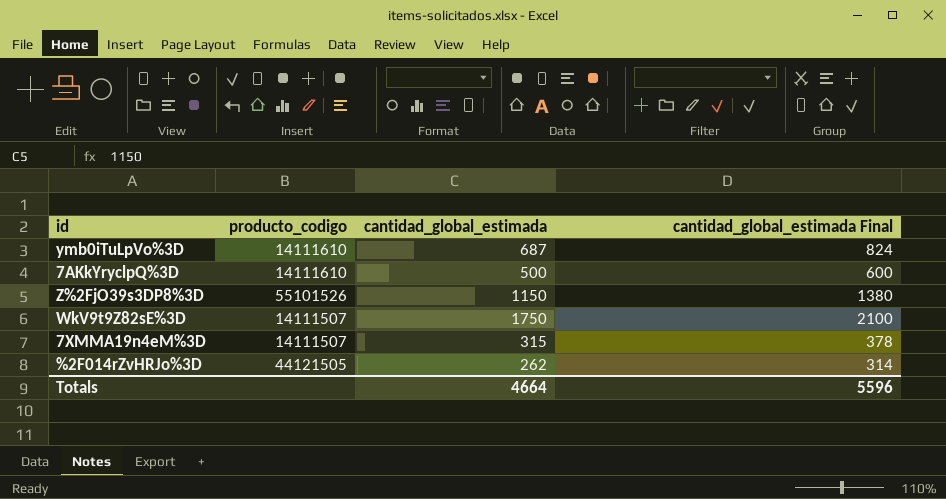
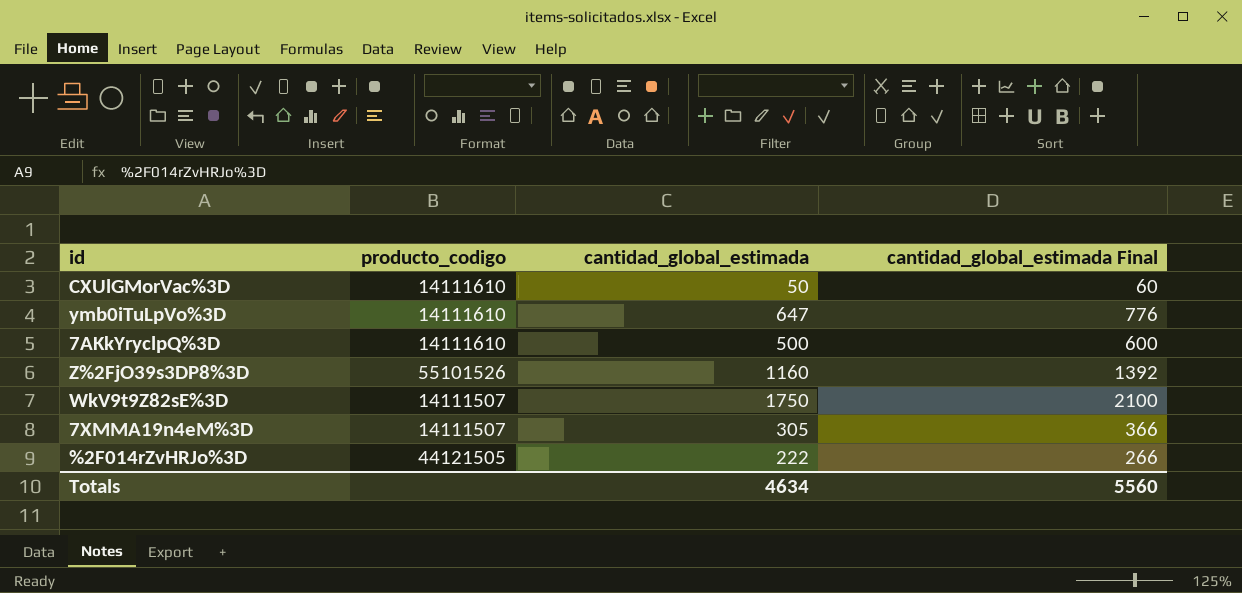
row CXUlGMorVac%3D: none -> 14111610 | 50 | 60
ymb0iTuLpVo%3D | cantidad_global_estimada: 687 -> 647
ymb0iTuLpVo%3D | cantidad_global_estimada Final: 824 -> 776
Z%2FjO39s3DP8%3D | cantidad_global_estimada: 1150 -> 1160
Z%2FjO39s3DP8%3D | cantidad_global_estimada Final: 1380 -> 1392
7XMMA19n4eM%3D | cantidad_global_estimada: 315 -> 305
7XMMA19n4eM%3D | cantidad_global_estimada Final: 378 -> 366
%2F014rZvHRJo%3D | cantidad_global_estimada: 262 -> 222
%2F014rZvHRJo%3D | cantidad_global_estimada Final: 314 -> 266
Totals | cantidad_global_estimada: 4664 -> 4634
Totals | cantidad_global_estimada Final: 5596 -> 5560

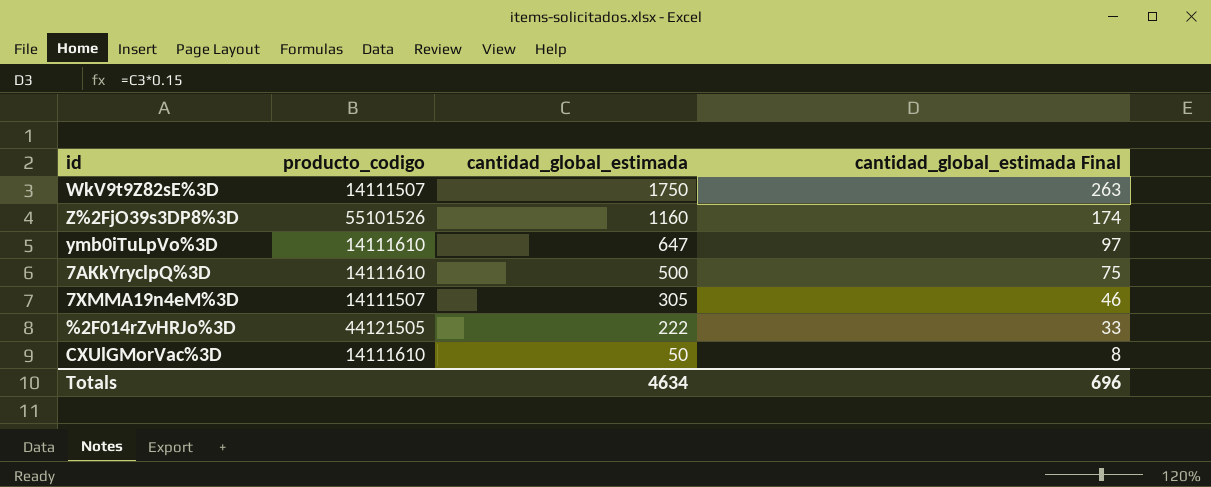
row order: none -> cantidad_global_estimada descending
column cantidad_global_estimada Final | formula: [cantidad_global_estimada] * 1.2 -> [cantidad_global_estimada] * 0.15
Totals | cantidad_global_estimada Final: 5560 -> 696

